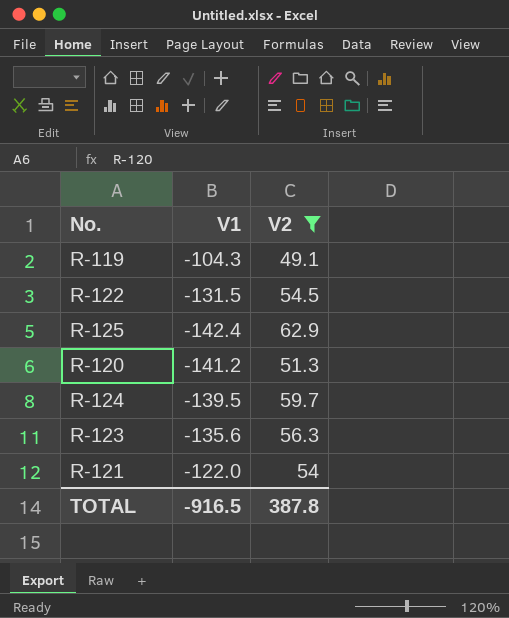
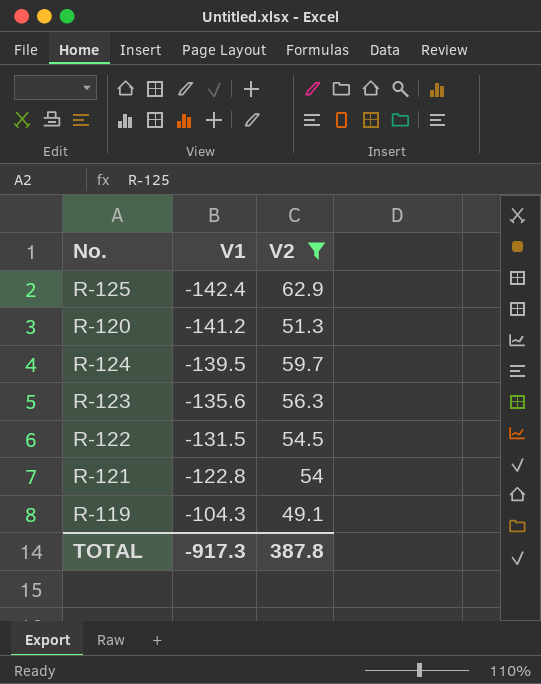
row order: none -> V1 ascending
R-121 | V1: -122.0 -> -122.8
TOTAL | V1: -916.5 -> -917.3

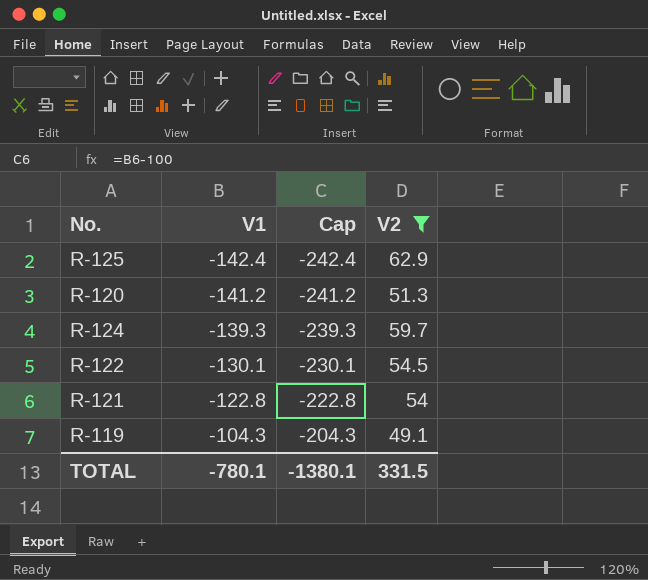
column Cap | formula: none -> [V1] - 100
row R-123: -135.6 | 56.3 -> none
R-124 | V1: -139.5 -> -139.3
R-122 | V1: -131.5 -> -130.1
TOTAL | V1: -917.3 -> -780.1
TOTAL | V2: 387.8 -> 331.5

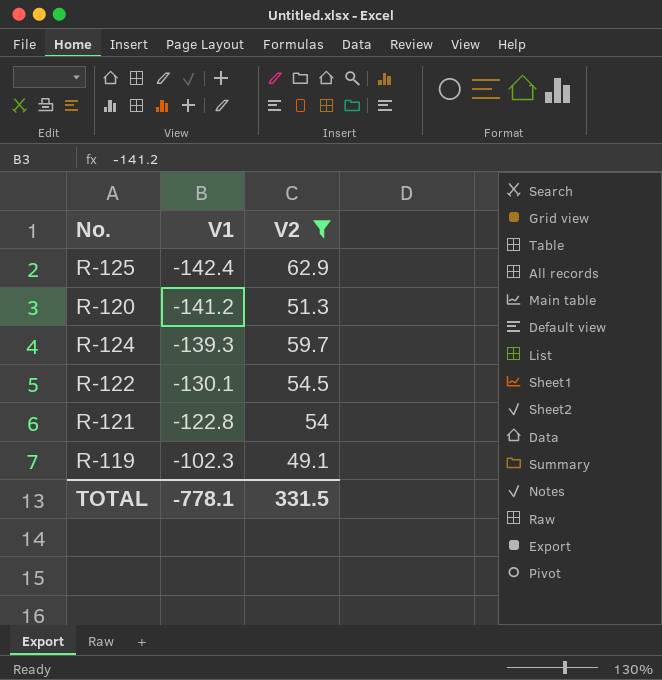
column Cap | formula: [V1] - 100 -> none
R-119 | V1: -104.3 -> -102.3
TOTAL | V1: -780.1 -> -778.1

